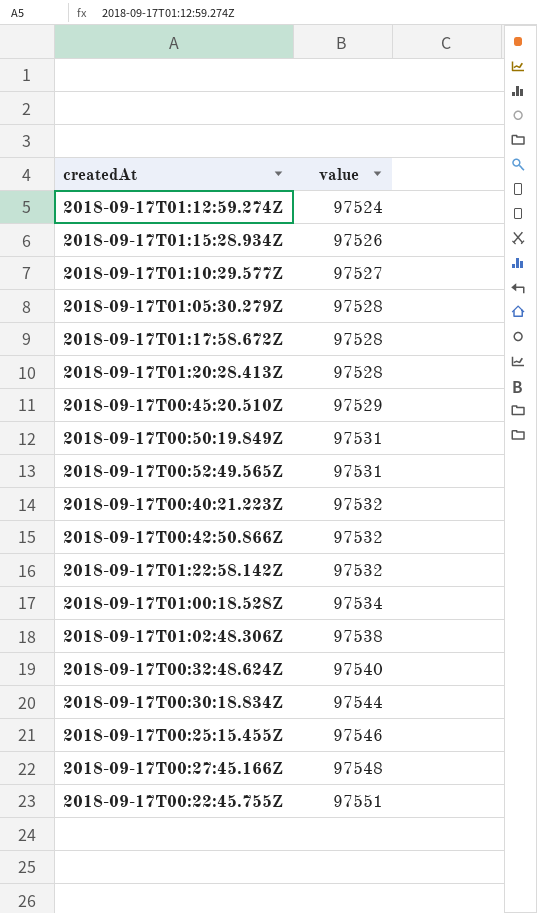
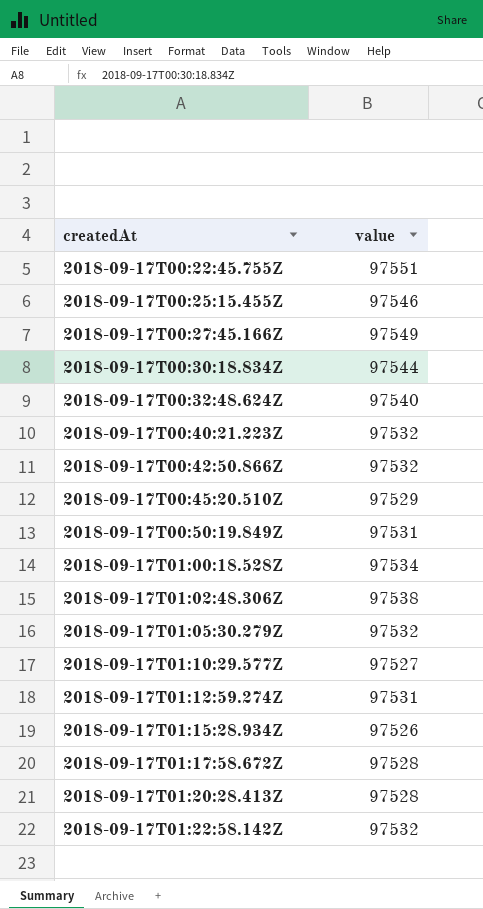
row order: value ascending -> createdAt ascending
row 2018-09-17T00:52:49.565Z: 97531 -> none
2018-09-17T00:27:45.166Z | value: 97548 -> 97549
2018-09-17T01:05:30.279Z | value: 97528 -> 97532
2018-09-17T01:12:59.274Z | value: 97524 -> 97531

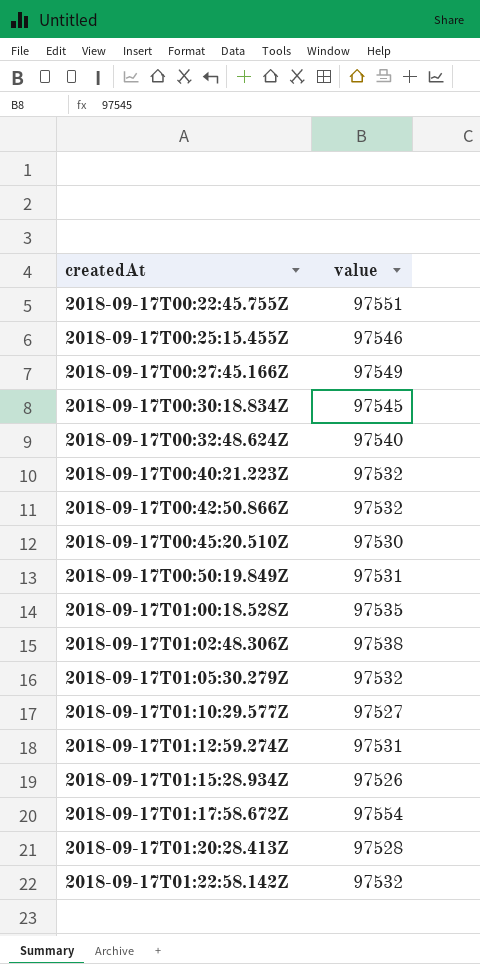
2018-09-17T00:30:18.834Z | value: 97544 -> 97545
2018-09-17T00:45:20.510Z | value: 97529 -> 97530
2018-09-17T01:00:18.528Z | value: 97534 -> 97535
2018-09-17T01:17:58.672Z | value: 97528 -> 97554

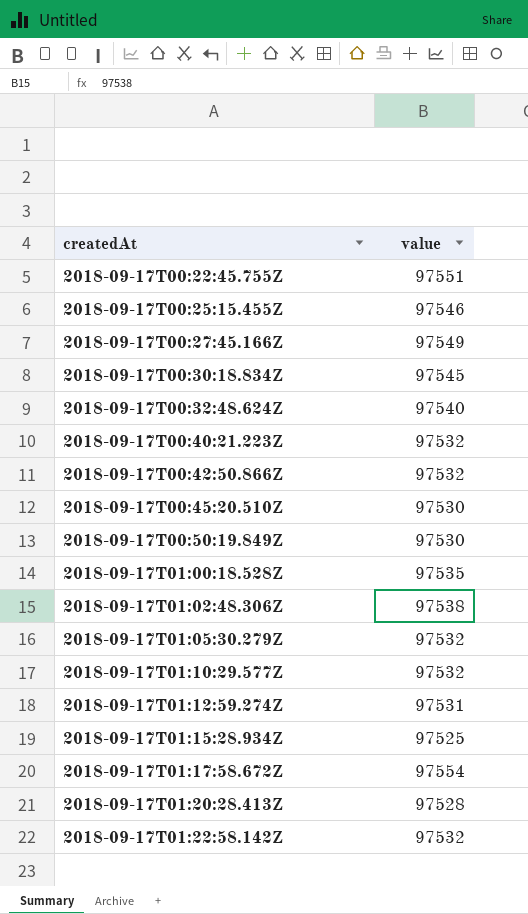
2018-09-17T00:50:19.849Z | value: 97531 -> 97530
2018-09-17T01:10:29.577Z | value: 97527 -> 97532
2018-09-17T01:15:28.934Z | value: 97526 -> 97525

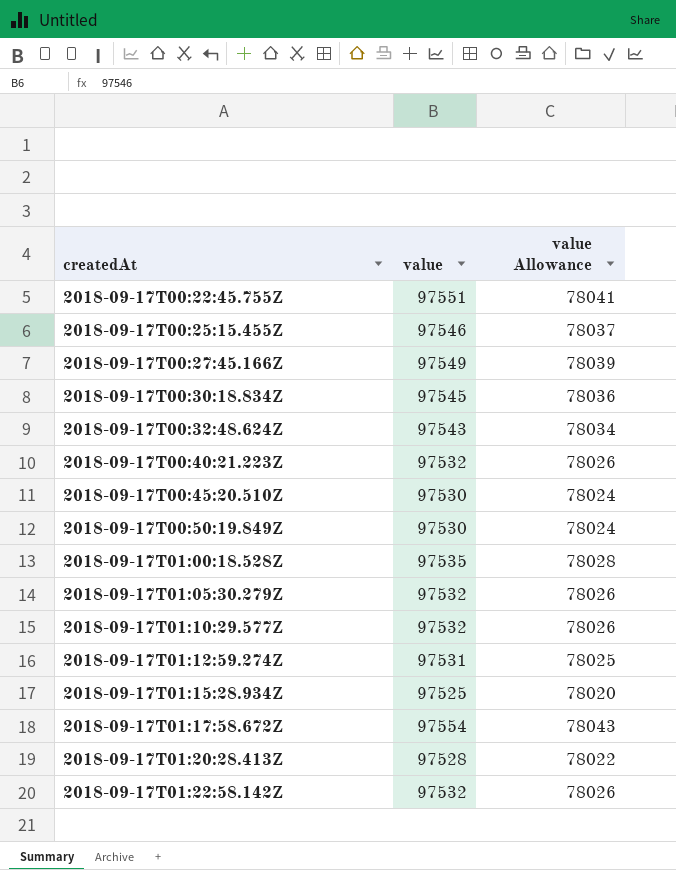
column value Allowance | formula: none -> [value] * 0.8
row 2018-09-17T00:42:50.866Z: 97532 -> none
row 2018-09-17T01:02:48.306Z: 97538 -> none
2018-09-17T00:32:48.624Z | value: 97540 -> 97543

